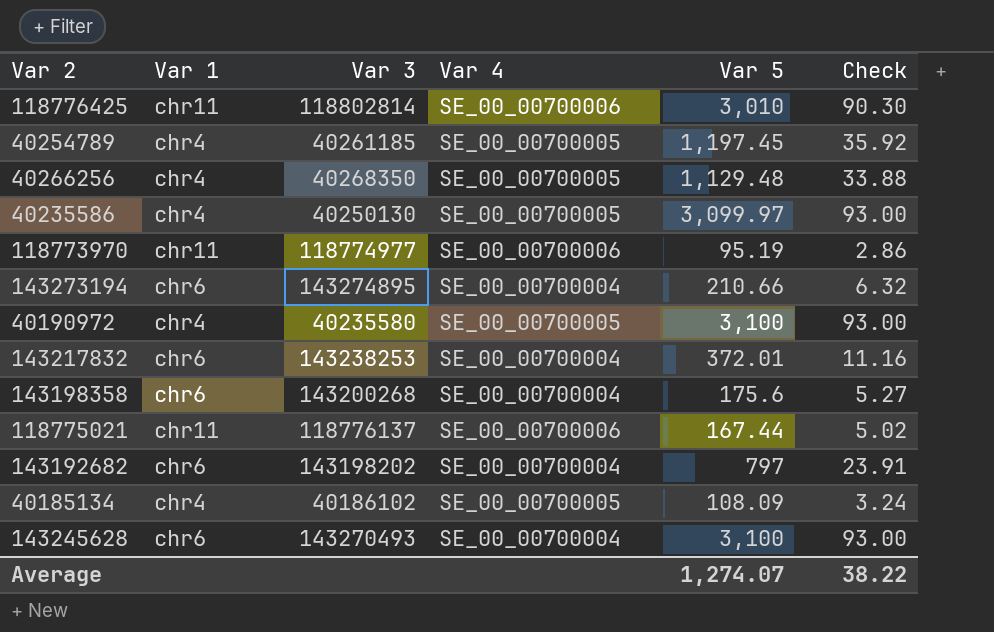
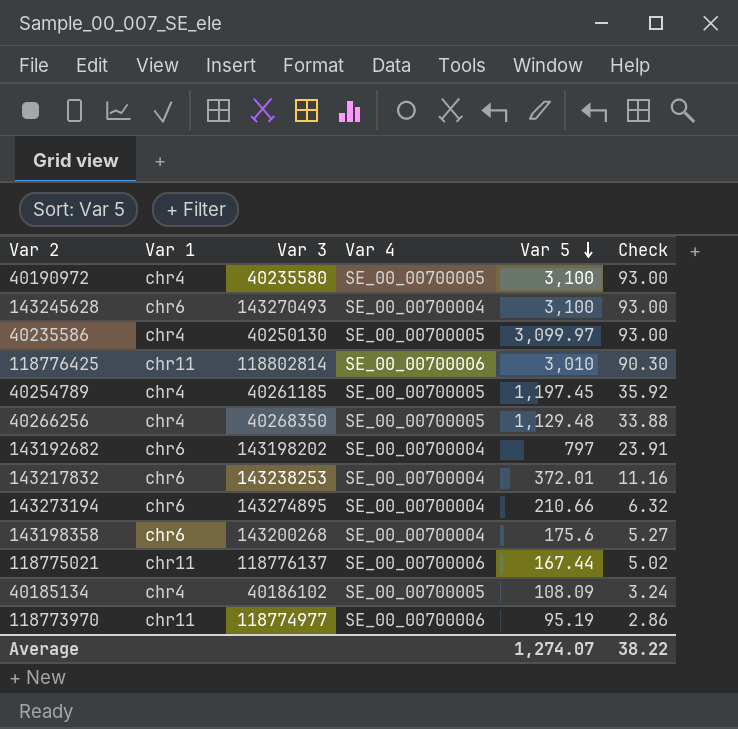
row order: none -> Var 5 descending

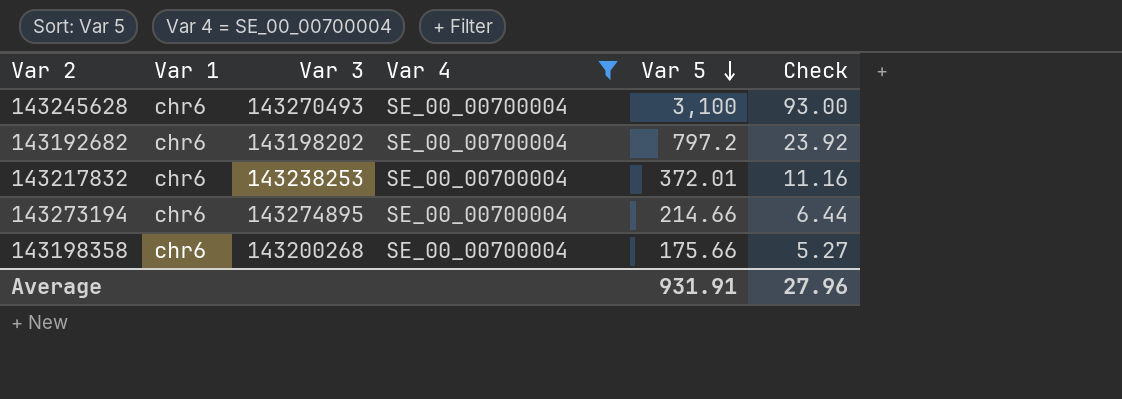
filter: none -> Var 4 = SE_00_00700004
143192682 | Var 5: 797 -> 797.2
143192682 | Check: 23.91 -> 23.92
143273194 | Var 5: 210.66 -> 214.66
143273194 | Check: 6.32 -> 6.44
143198358 | Var 5: 175.6 -> 175.66
Average | Var 5: 1,274.07 -> 931.91
Average | Check: 38.22 -> 27.96

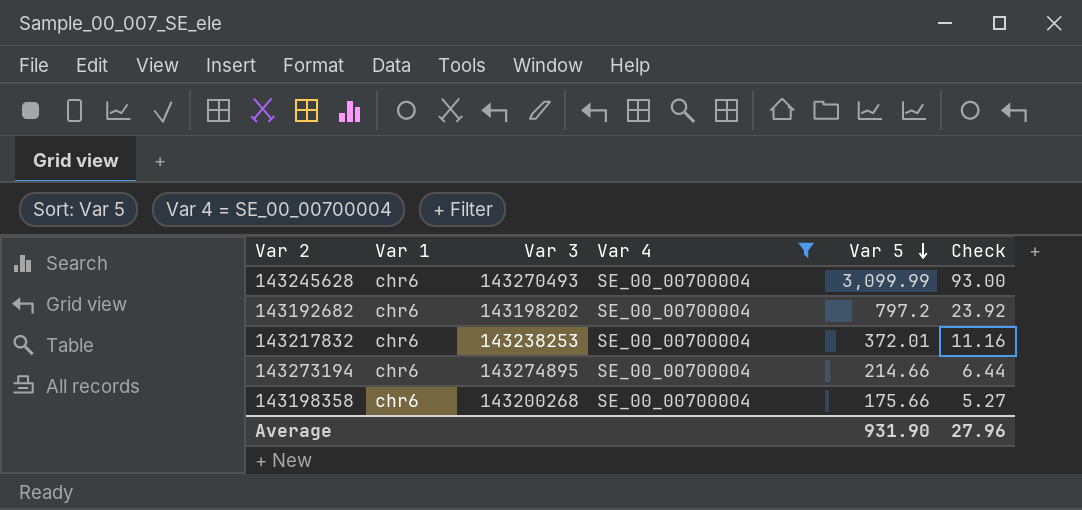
143245628 | Var 5: 3,100 -> 3,099.99
Average | Var 5: 931.91 -> 931.90

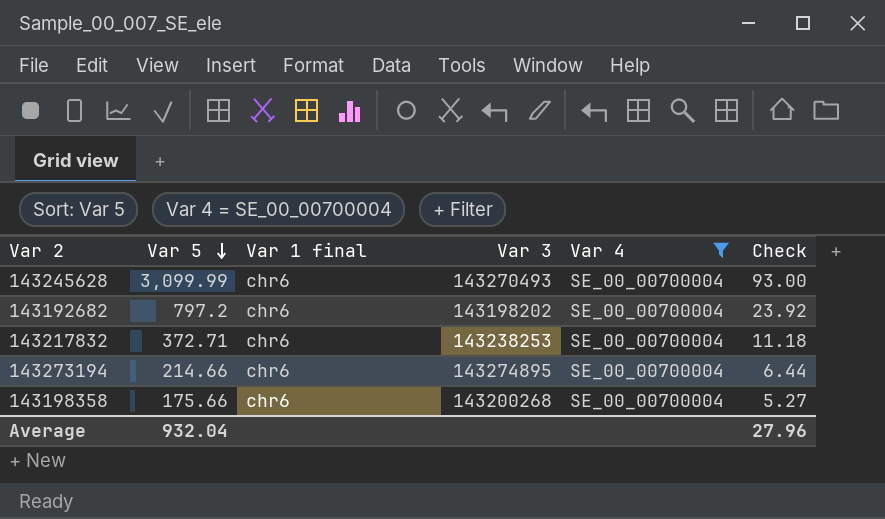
column Var 5 | position: 5 -> 2
column name: Var 1 -> Var 1 final
143217832 | Var 5: 372.01 -> 372.71
143217832 | Check: 11.16 -> 11.18
Average | Var 5: 931.90 -> 932.04

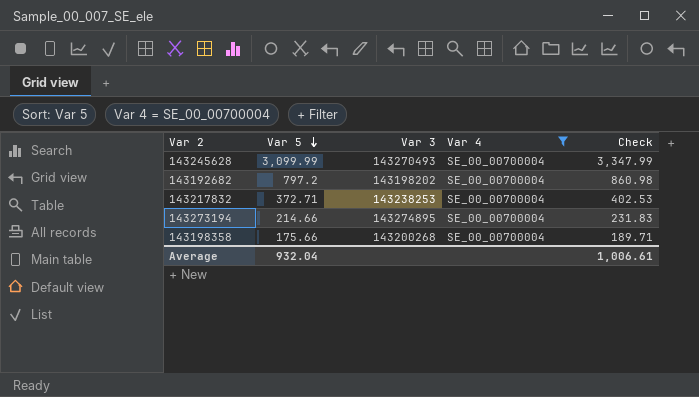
column Var 1 final | position: 3 -> none
column Check | formula: [Var 5] * 0.03 -> [Var 5] * 1.08
Average | Check: 27.96 -> 1,006.61

